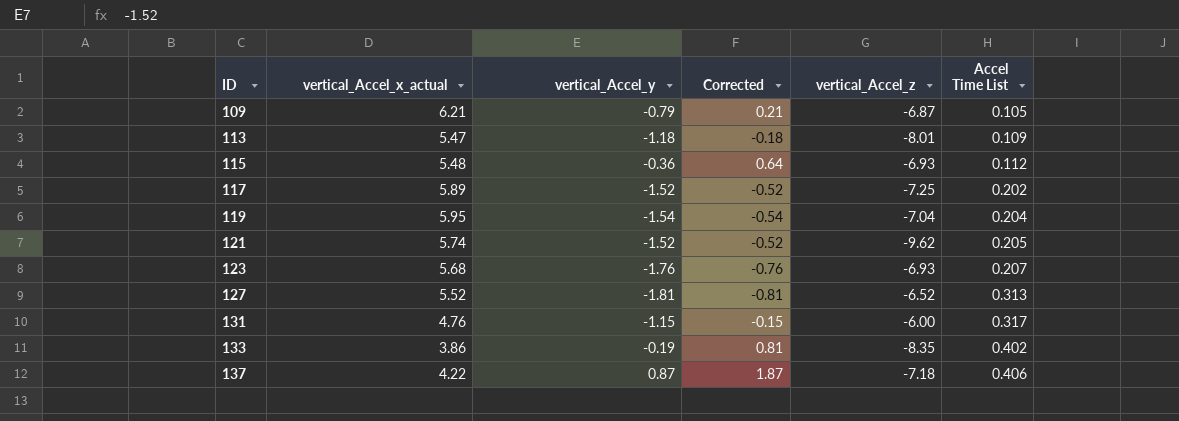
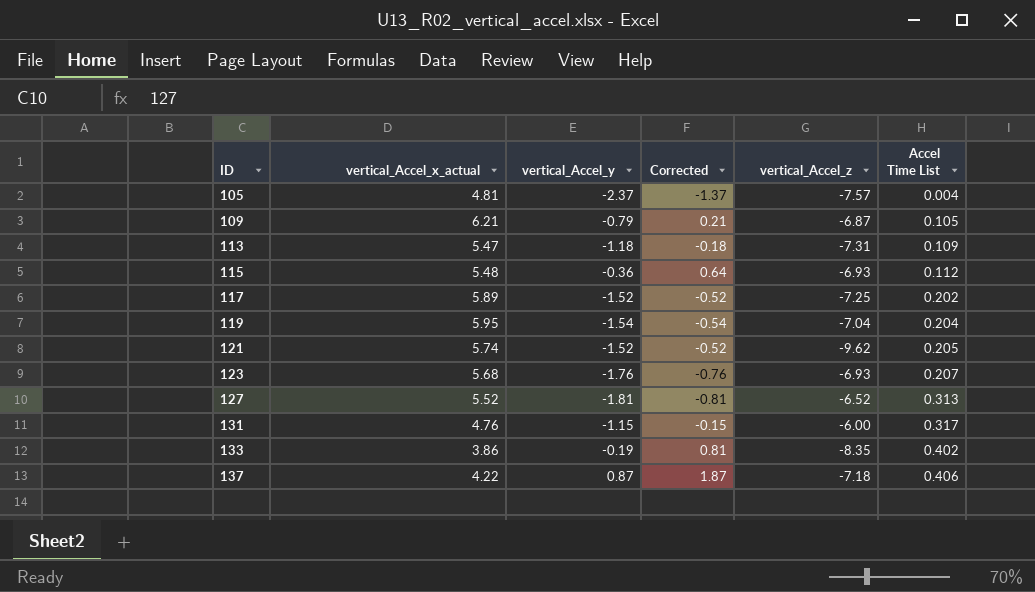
row 105: none -> 4.81 | -2.37 | -1.37 | -7.57 | 0.004
113 | vertical_Accel_z: -8.01 -> -7.31

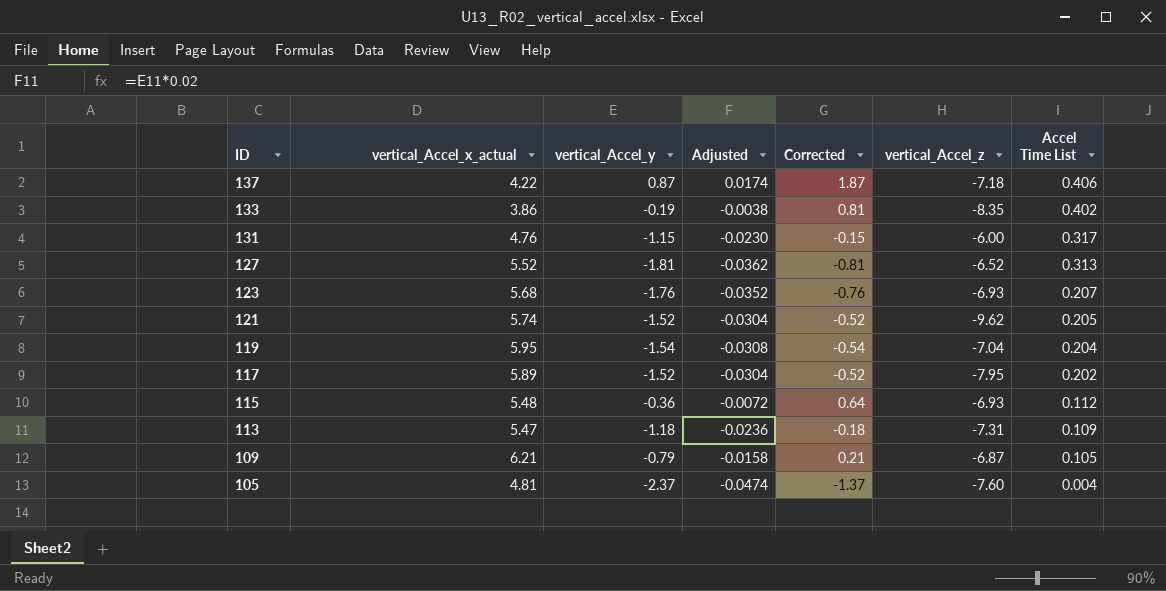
row order: ID ascending -> ID descending
column Adjusted | formula: none -> [vertical_Accel_y] * 0.02
117 | vertical_Accel_z: -7.25 -> -7.95
105 | vertical_Accel_z: -7.57 -> -7.60

